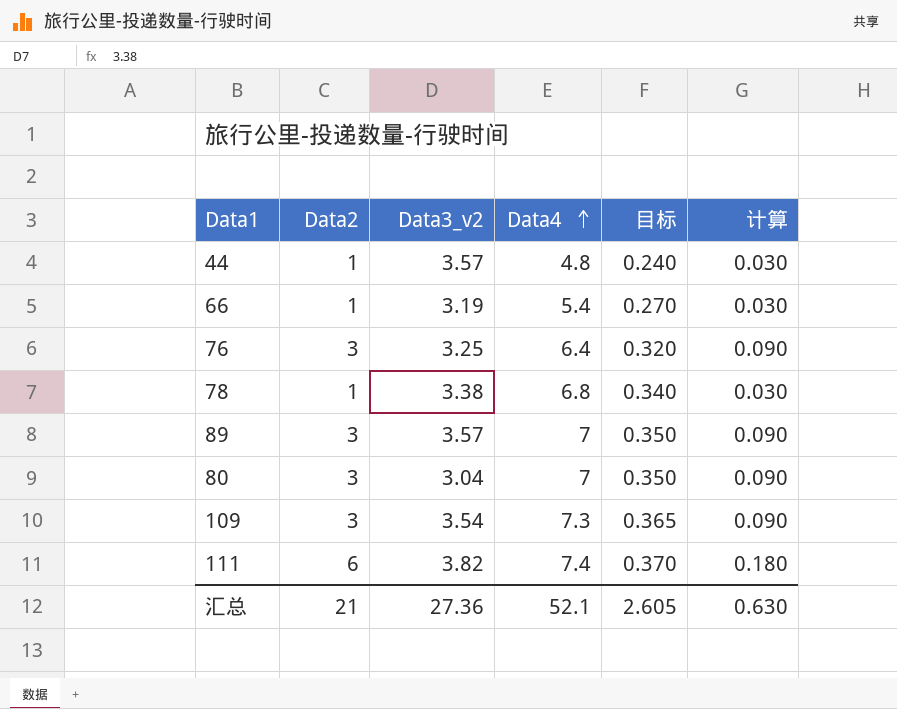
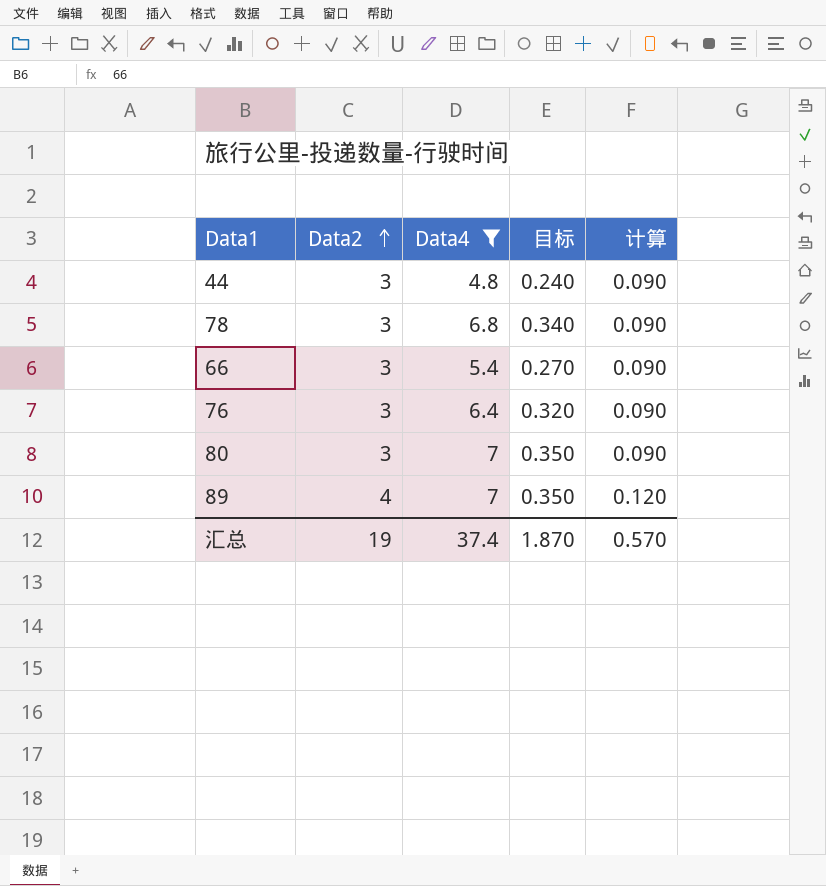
filter: none -> Data4 <= 7
row order: Data4 ascending -> Data2 ascending
column Data3_v2 | position: 3 -> none
44 | Data2: 1 -> 3
44 | 计算: 0.030 -> 0.090
78 | Data2: 1 -> 3
78 | 计算: 0.030 -> 0.090
66 | Data2: 1 -> 3
66 | 计算: 0.030 -> 0.090
89 | Data2: 3 -> 4
89 | 计算: 0.090 -> 0.120
汇总 | Data2: 21 -> 19
汇总 | Data4: 52.1 -> 37.4
汇总 | 目标: 2.605 -> 1.870
汇总 | 计算: 0.630 -> 0.570

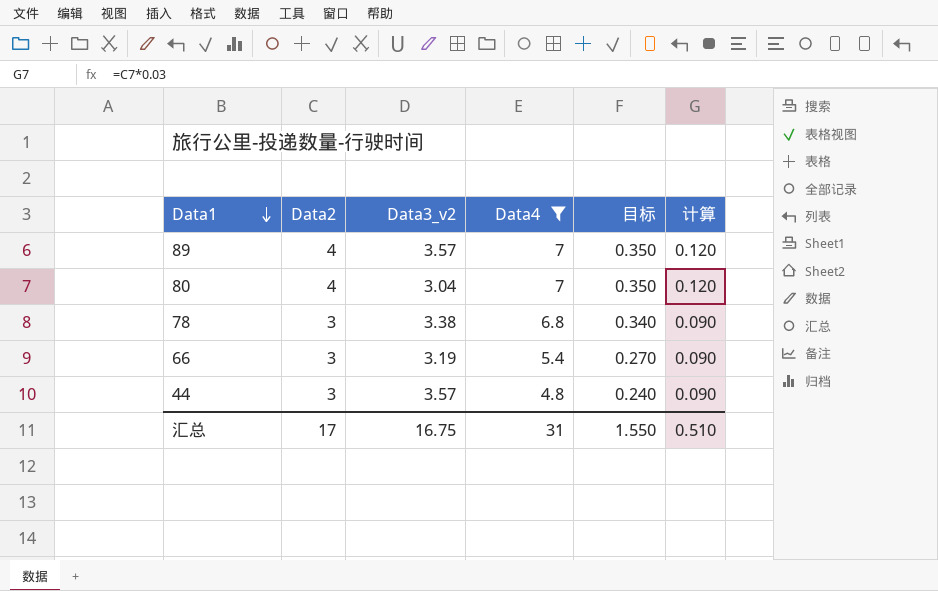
row order: Data2 ascending -> Data1 descending
column Data3_v2 | position: none -> 3
row 76: 3 | 6.4 | 0.320 | 0.090 -> none
80 | Data2: 3 -> 4
80 | 计算: 0.090 -> 0.120
汇总 | Data2: 19 -> 17
汇总 | Data4: 37.4 -> 31
汇总 | 目标: 1.870 -> 1.550
汇总 | 计算: 0.570 -> 0.510

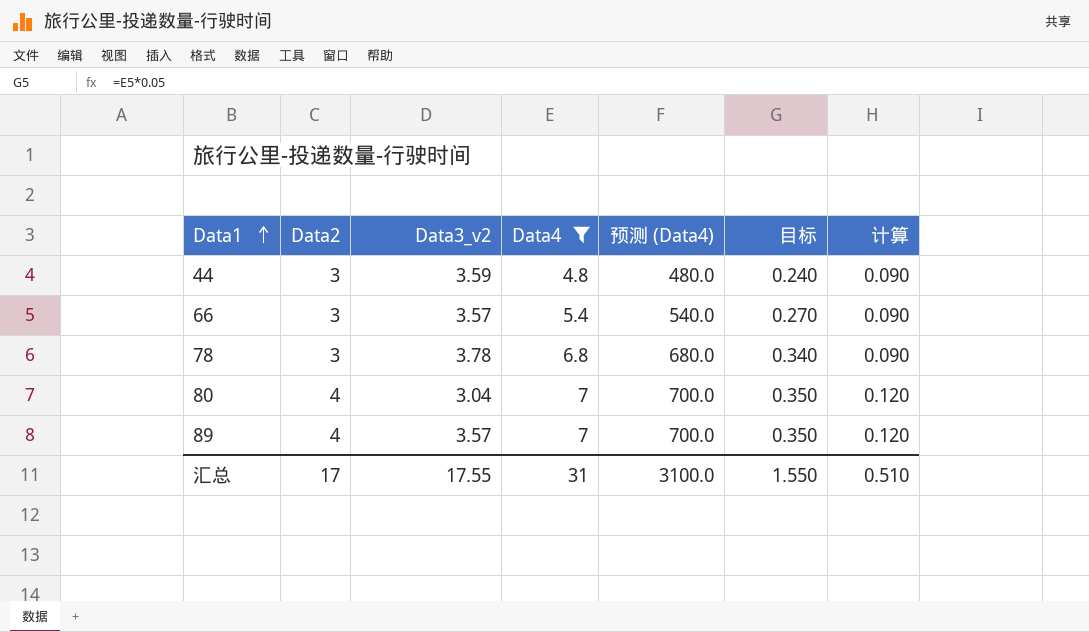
row order: Data1 descending -> Data1 ascending
column 预测 (Data4) | formula: none -> [Data4] * 100
44 | Data3_v2: 3.57 -> 3.59
66 | Data3_v2: 3.19 -> 3.57
78 | Data3_v2: 3.38 -> 3.78
汇总 | Data3_v2: 16.75 -> 17.55

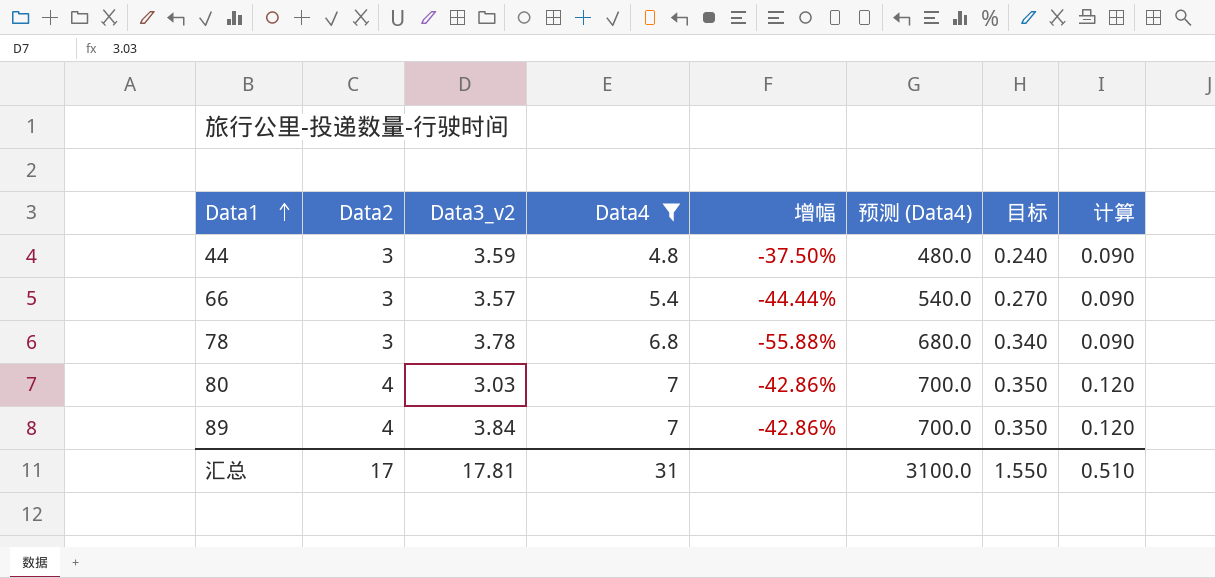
column 增幅 | formula: none -> ([Data2] - [Data4]) / [Data4]
80 | Data3_v2: 3.04 -> 3.03
89 | Data3_v2: 3.57 -> 3.84
汇总 | Data3_v2: 17.55 -> 17.81

